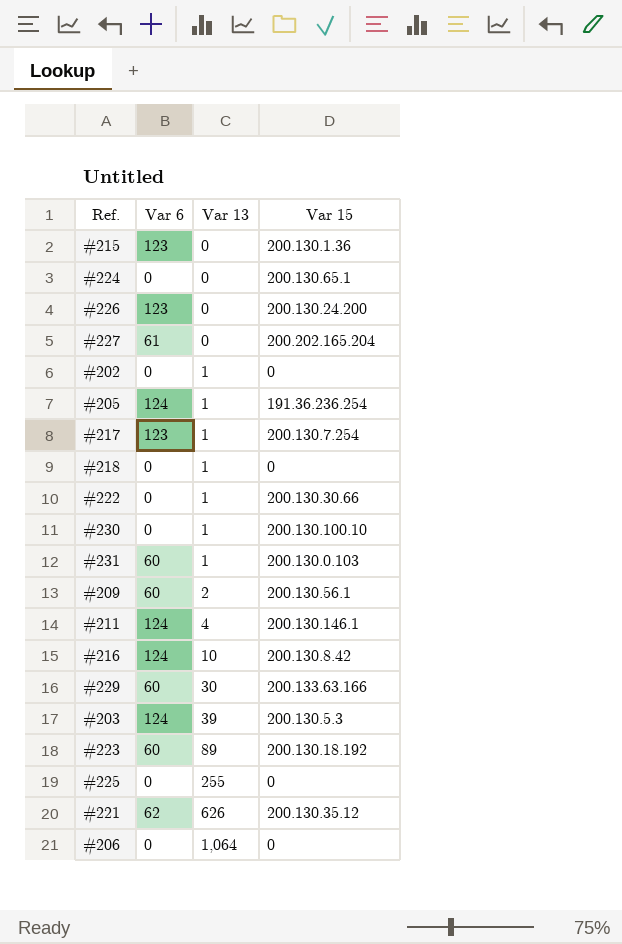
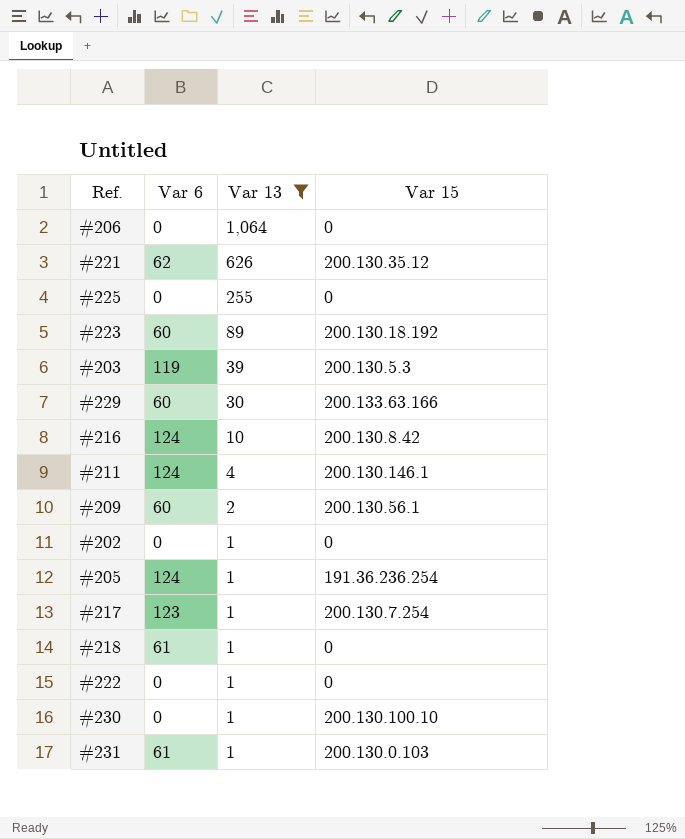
filter: none -> Var 13 != 0
row order: Var 13 ascending -> Var 13 descending
#203 | Var 6: 124 -> 119
#218 | Var 6: 0 -> 61
#222 | Var 15: 200.130.30.66 -> 0
#231 | Var 6: 60 -> 61

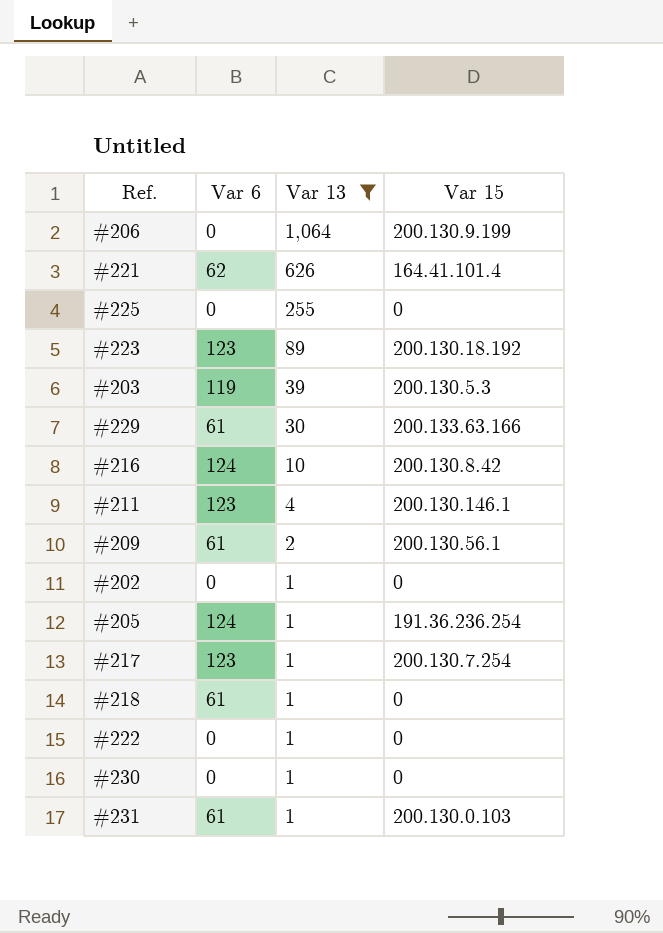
#206 | Var 15: 0 -> 200.130.9.199
#221 | Var 15: 200.130.35.12 -> 164.41.101.4
#223 | Var 6: 60 -> 123
#229 | Var 6: 60 -> 61
#211 | Var 6: 124 -> 123
#209 | Var 6: 60 -> 61
#230 | Var 15: 200.130.100.10 -> 0

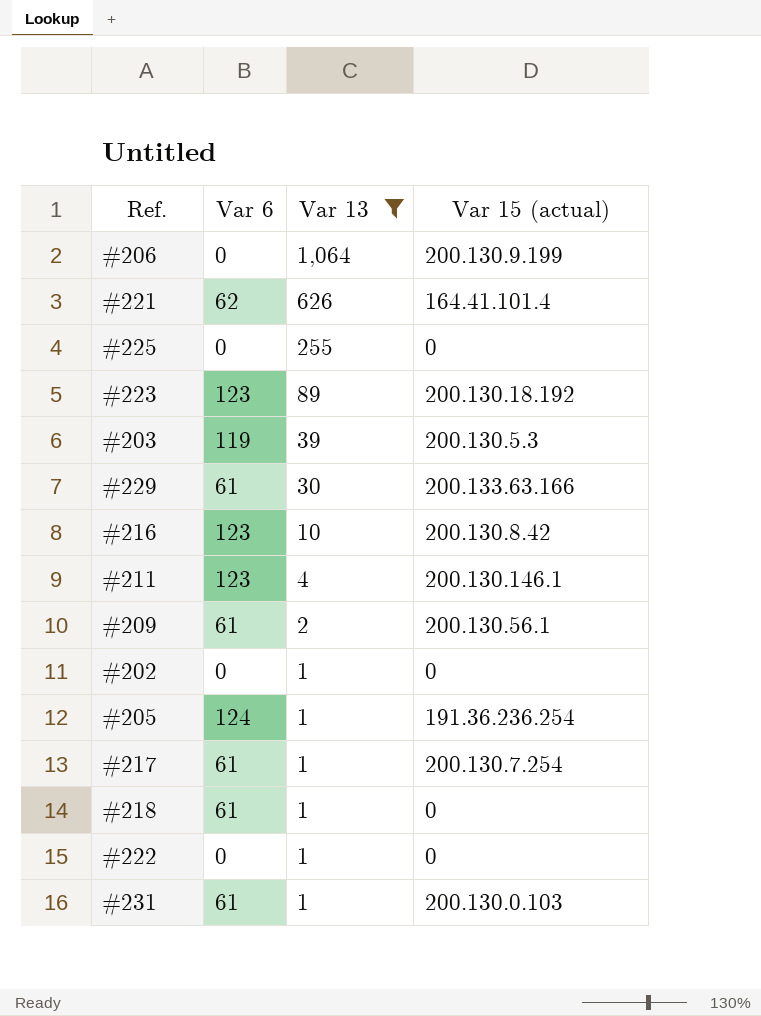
column name: Var 15 -> Var 15 (actual)
row #230: 0 | 1 | 0 -> none
#216 | Var 6: 124 -> 123
#217 | Var 6: 123 -> 61

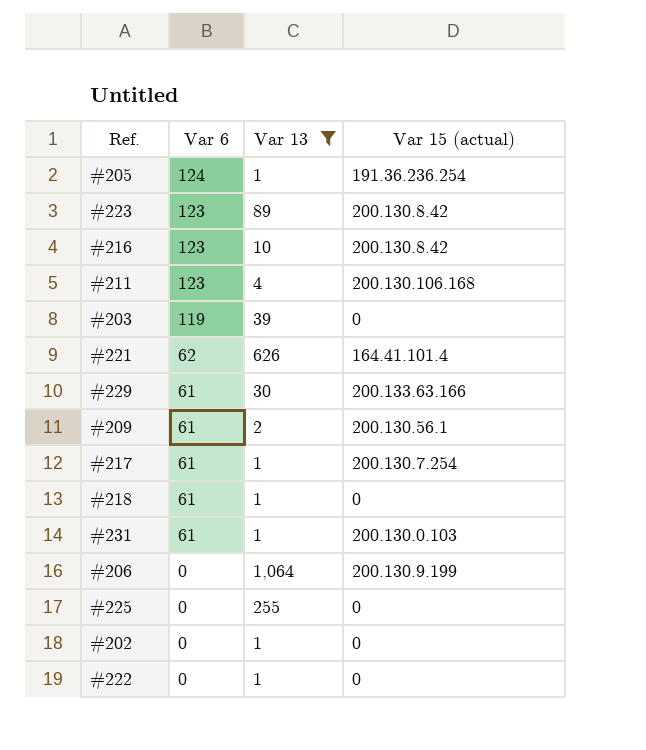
row order: Var 13 descending -> Var 6 descending
#223 | Var 15 (actual): 200.130.18.192 -> 200.130.8.42
#211 | Var 15 (actual): 200.130.146.1 -> 200.130.106.168
#203 | Var 15 (actual): 200.130.5.3 -> 0

